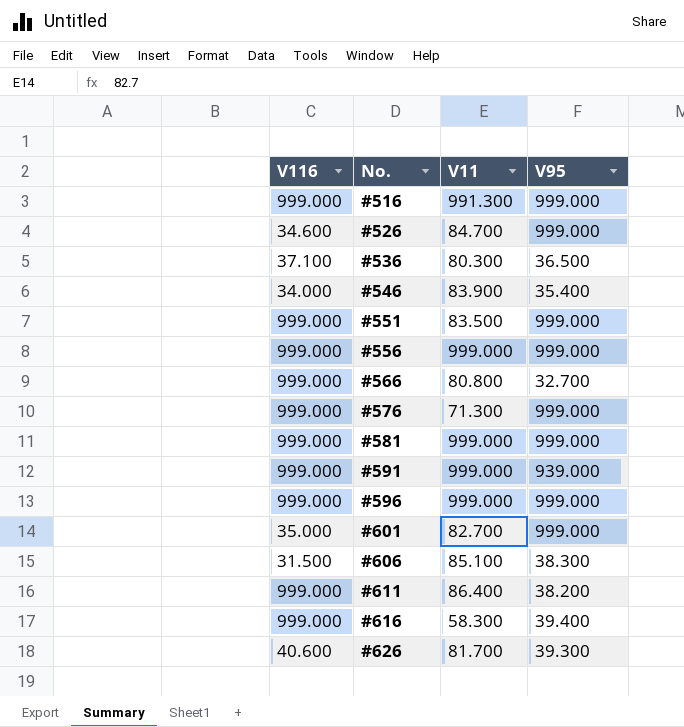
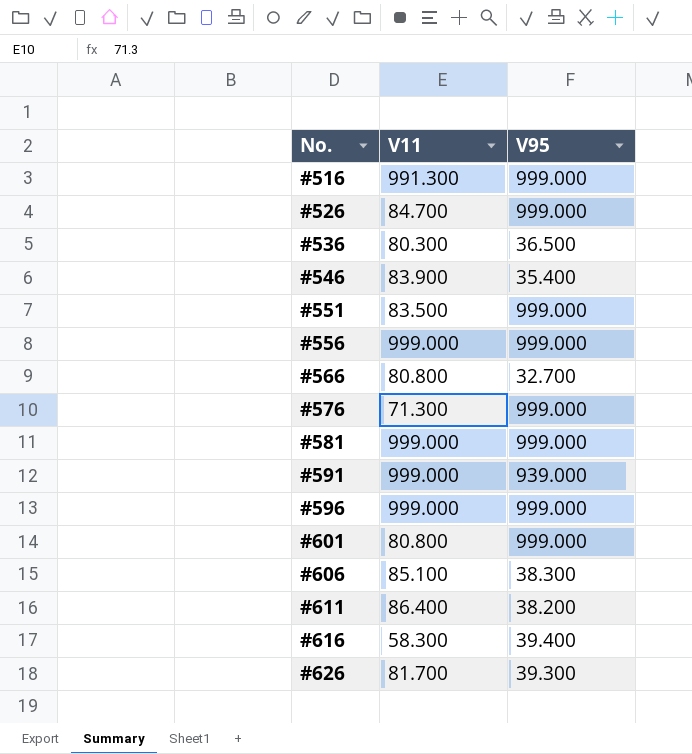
column V116 | position: 1 -> none
#601 | V11: 82.700 -> 80.800

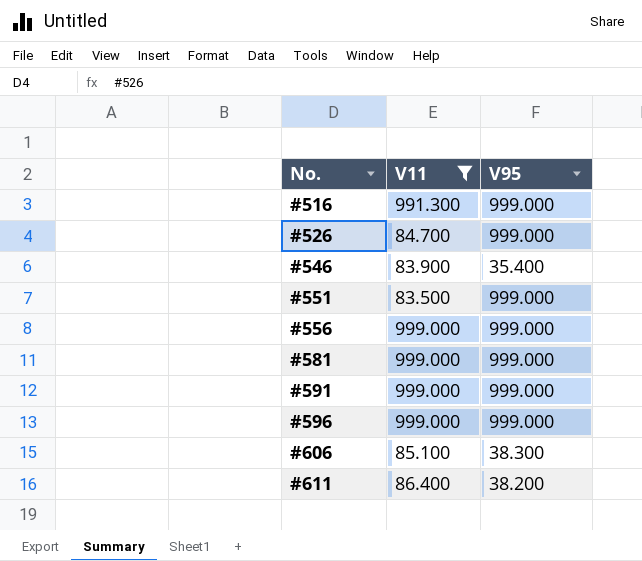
filter: none -> V11 >= 83.500
#591 | V95: 939.000 -> 999.000

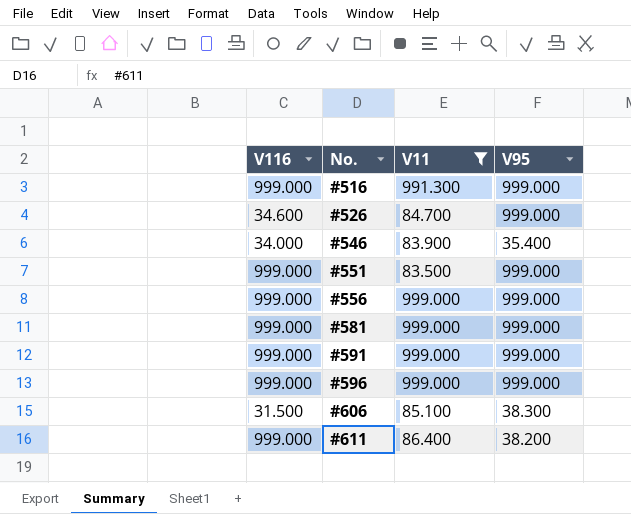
column V116 | position: none -> 1

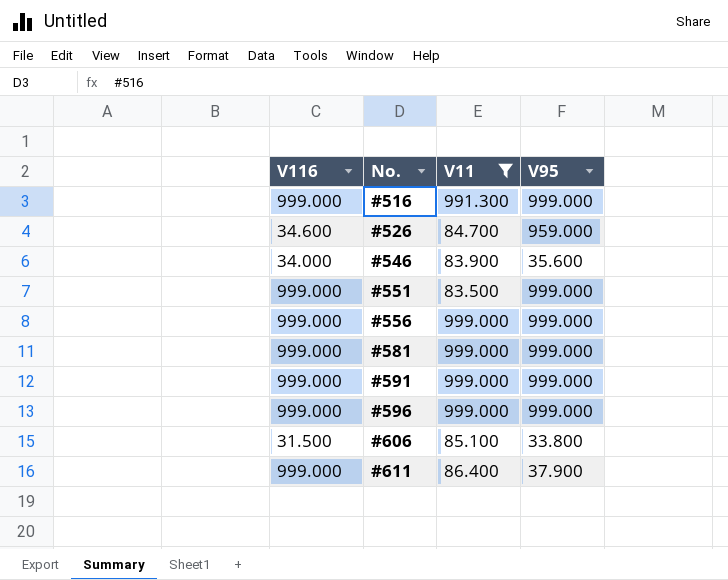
#526 | V95: 999.000 -> 959.000
#546 | V95: 35.400 -> 35.600
#606 | V95: 38.300 -> 33.800
#611 | V95: 38.200 -> 37.900

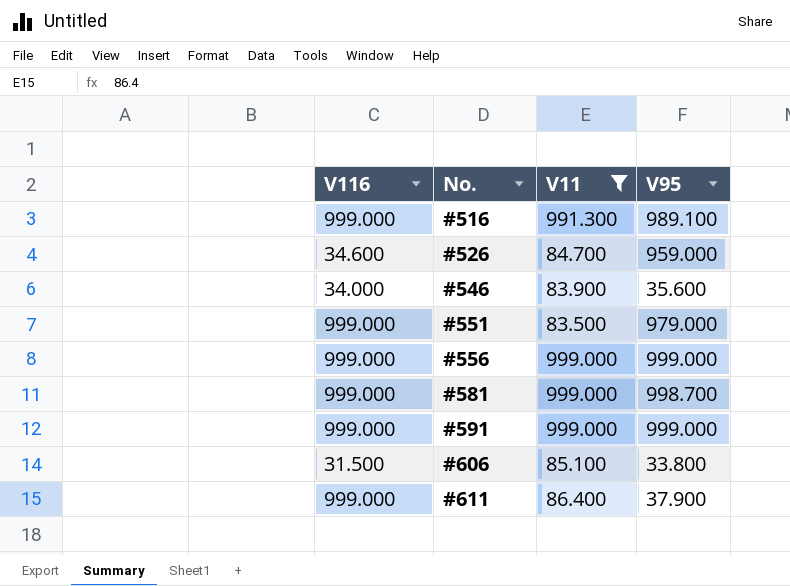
row #596: 999.000 | 999.000 | 999.000 -> none
#516 | V95: 999.000 -> 989.100
#551 | V95: 999.000 -> 979.000
#581 | V95: 999.000 -> 998.700

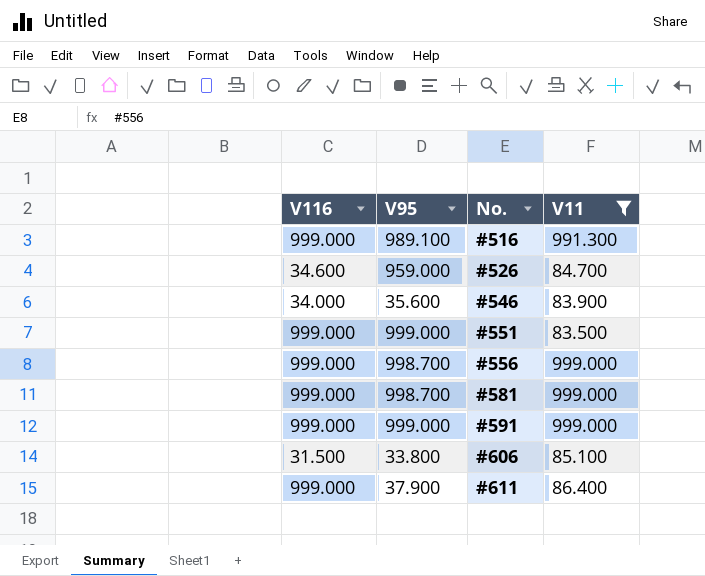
column V95 | position: 4 -> 2
#551 | V95: 979.000 -> 999.000
#556 | V95: 999.000 -> 998.700

